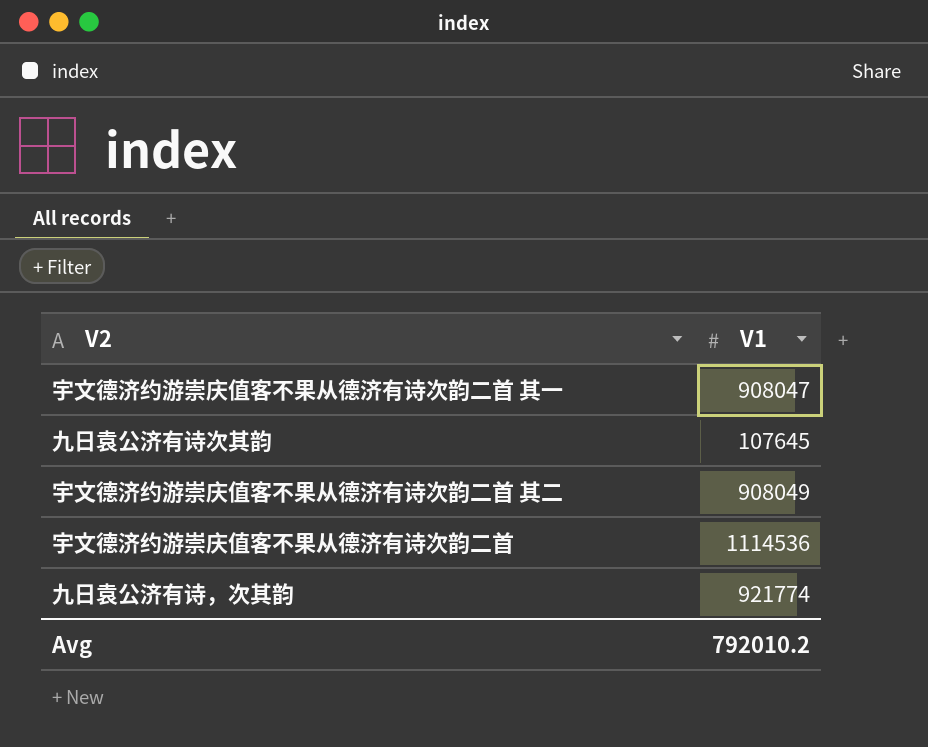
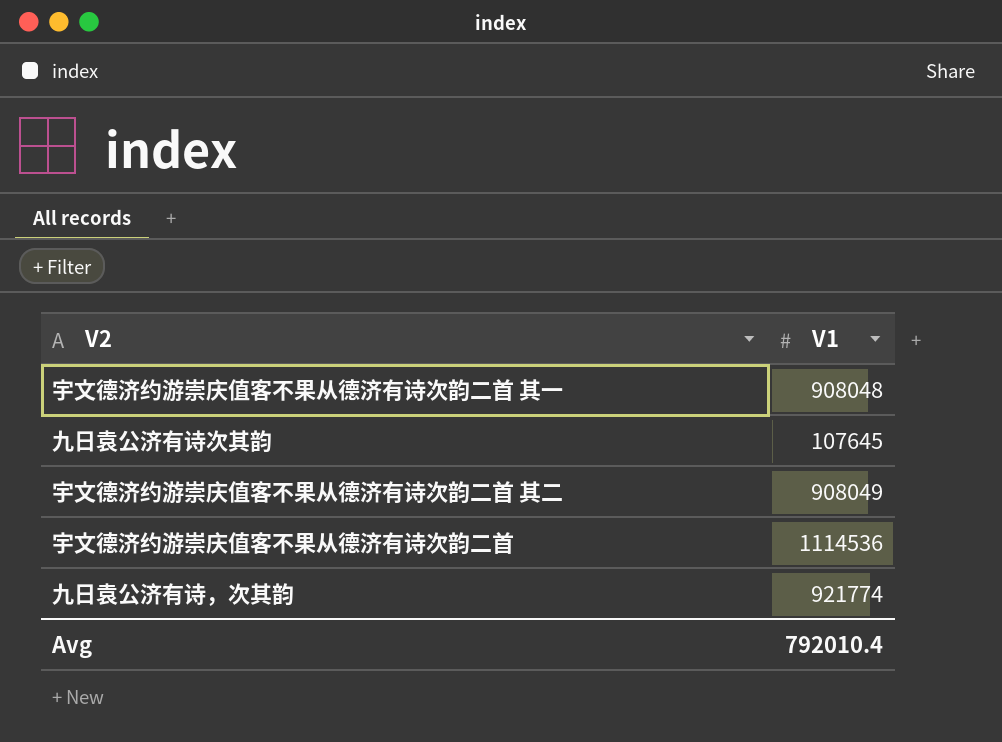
宇文德济约游崇庆值客不果从德济有诗次韵二首 其一 | V1: 908047 -> 908048
Avg | V1: 792010.2 -> 792010.4

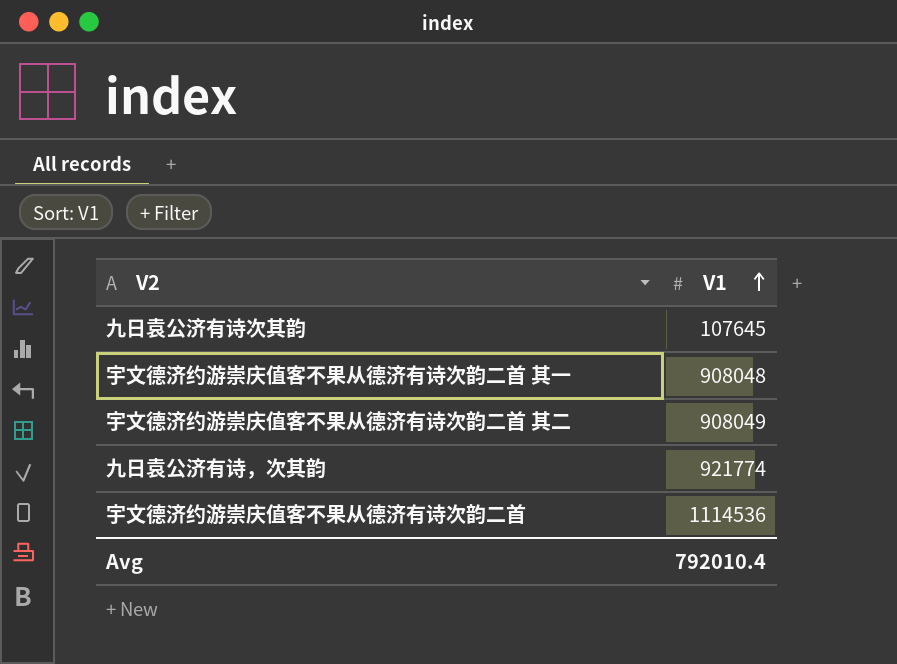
row order: none -> V1 ascending

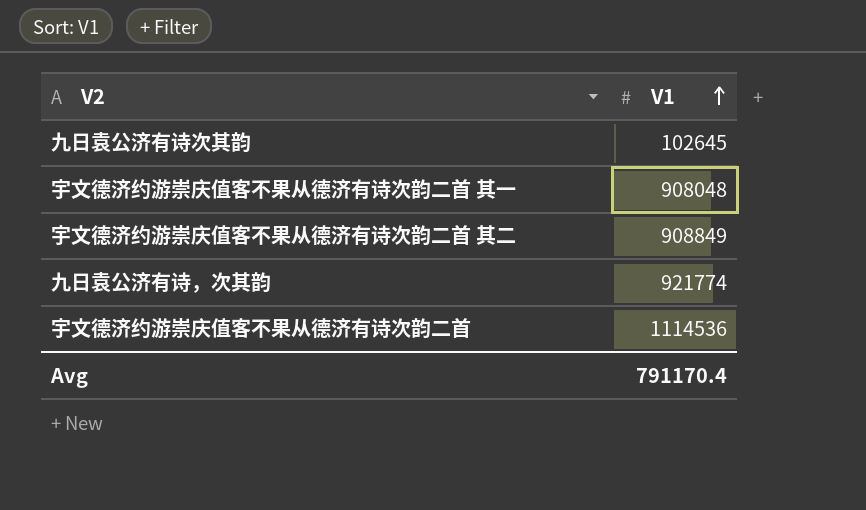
九日袁公济有诗次其韵 | V1: 107645 -> 102645
宇文德济约游崇庆值客不果从德济有诗次韵二首 其二 | V1: 908049 -> 908849
Avg | V1: 792010.4 -> 791170.4

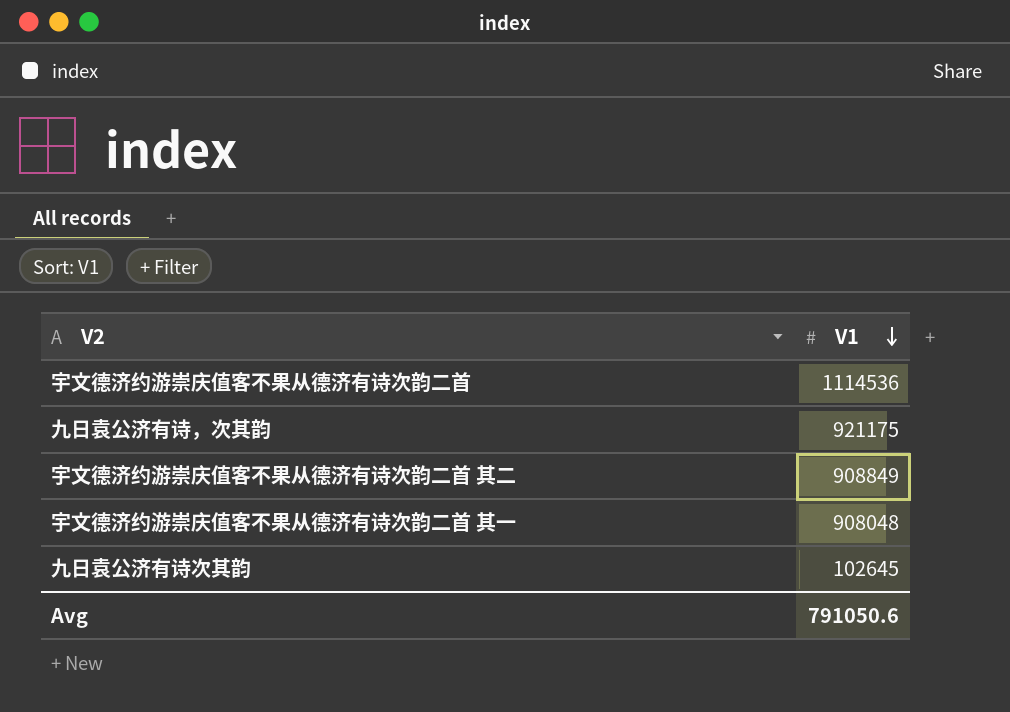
row order: V1 ascending -> V1 descending
九日袁公济有诗，次其韵 | V1: 921774 -> 921175
Avg | V1: 791170.4 -> 791050.6

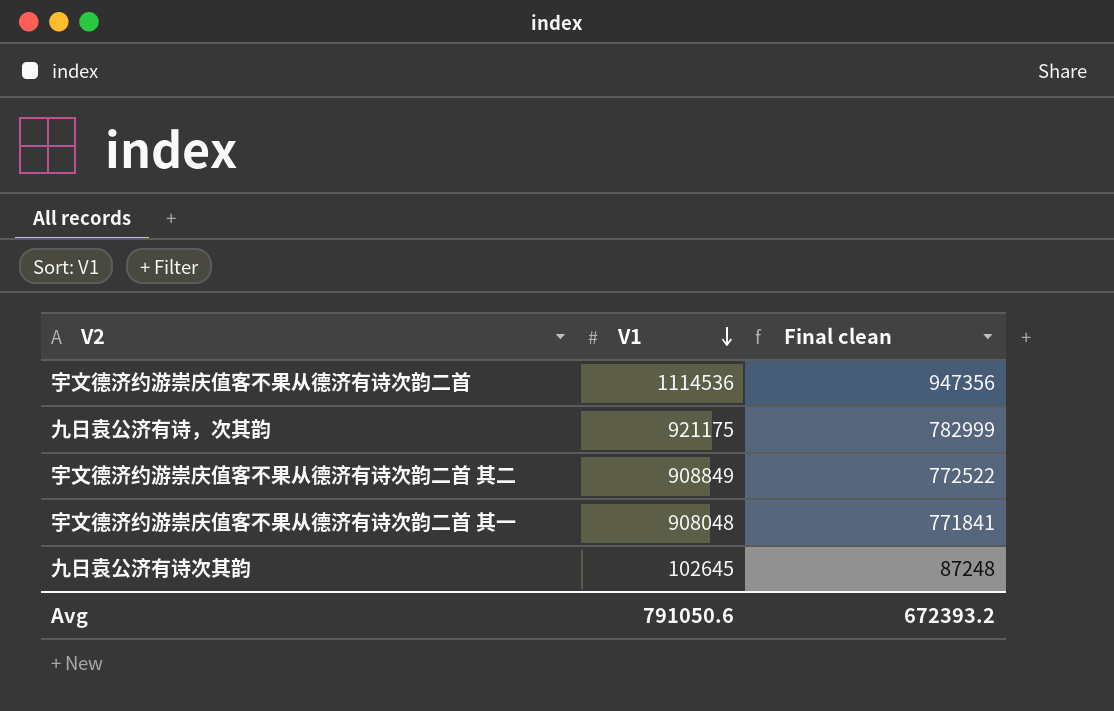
column Final clean | formula: none -> [V1] * 0.85

